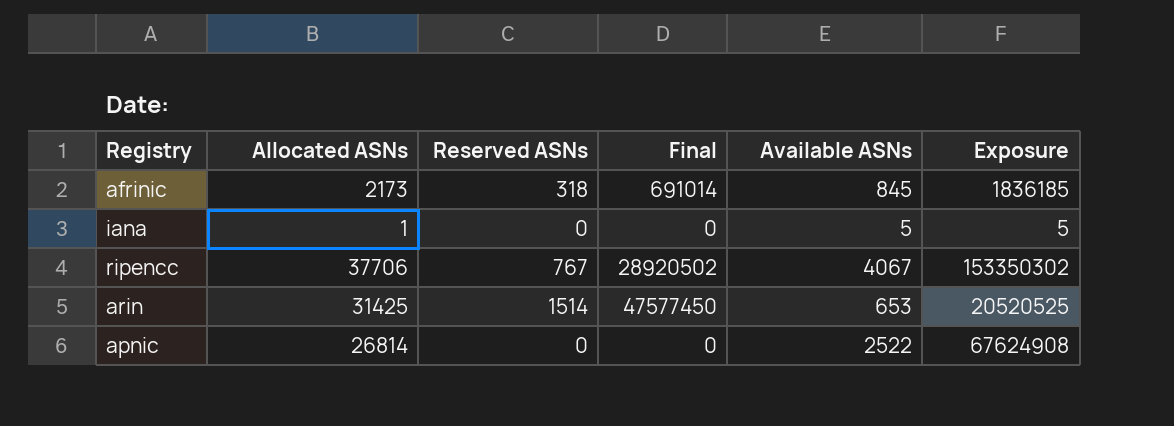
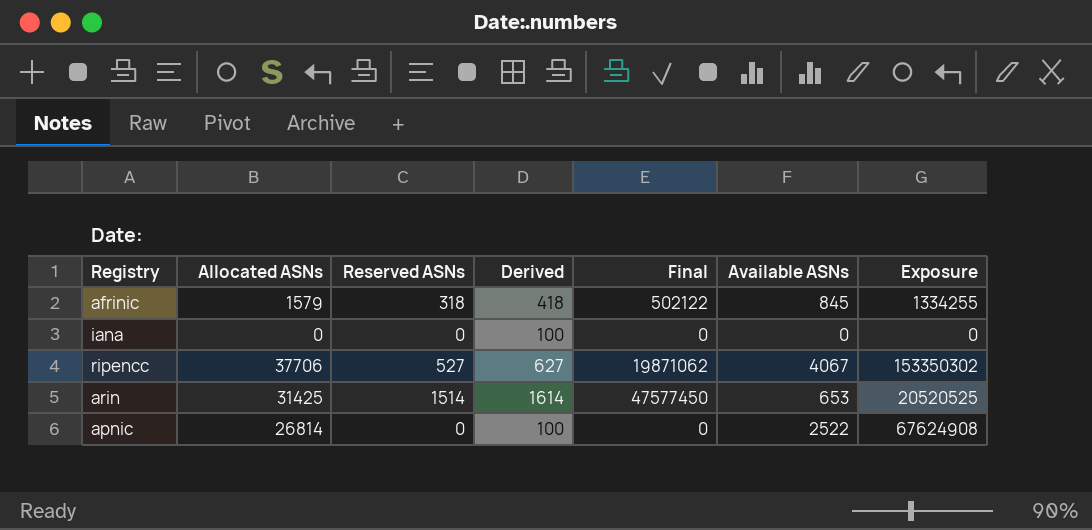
column Derived | formula: none -> [Reserved ASNs] + 100
afrinic | Allocated ASNs: 2173 -> 1579
afrinic | Final: 691014 -> 502122
afrinic | Exposure: 1836185 -> 1334255
iana | Allocated ASNs: 1 -> 0
iana | Available ASNs: 5 -> 0
iana | Exposure: 5 -> 0
ripencc | Reserved ASNs: 767 -> 527
ripencc | Final: 28920502 -> 19871062

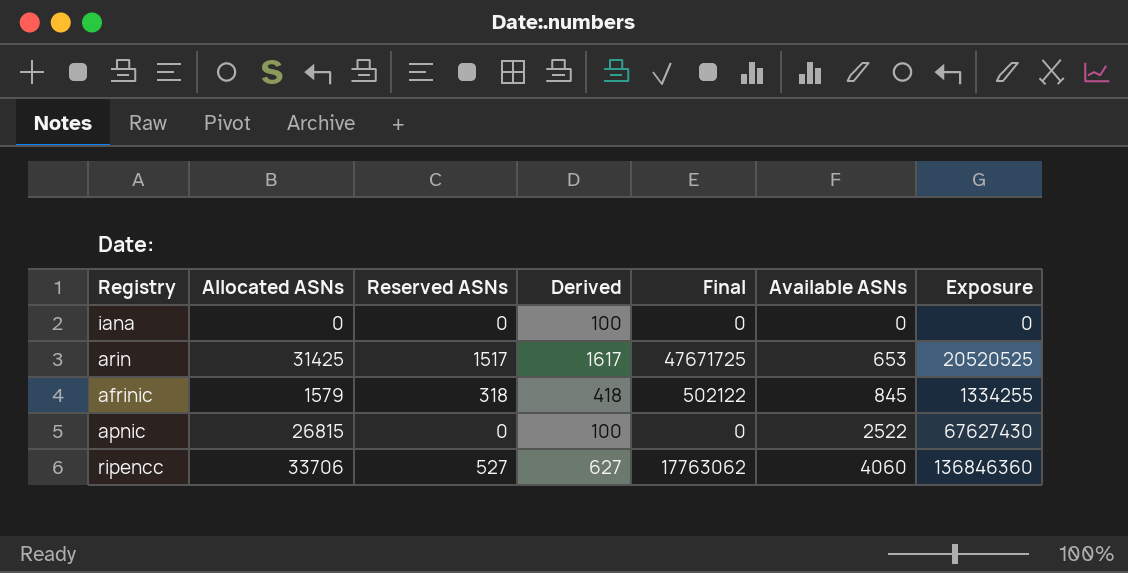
row order: none -> Available ASNs ascending
arin | Reserved ASNs: 1514 -> 1517
arin | Derived: 1614 -> 1617
arin | Final: 47577450 -> 47671725
apnic | Allocated ASNs: 26814 -> 26815
apnic | Exposure: 67624908 -> 67627430
ripencc | Allocated ASNs: 37706 -> 33706
ripencc | Final: 19871062 -> 17763062
ripencc | Available ASNs: 4067 -> 4060
ripencc | Exposure: 153350302 -> 136846360

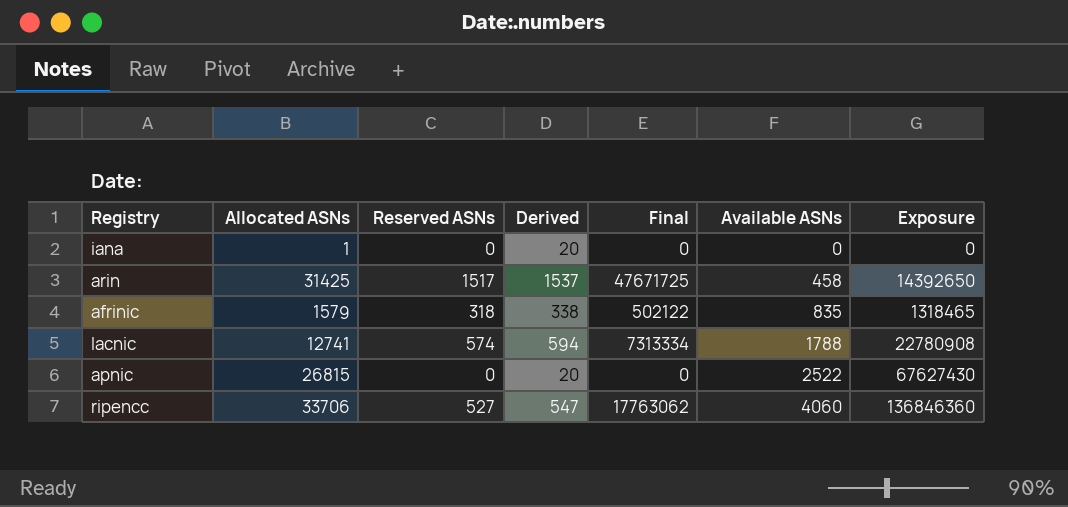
column Derived | formula: [Reserved ASNs] + 100 -> [Reserved ASNs] + 20
iana | Allocated ASNs: 0 -> 1
arin | Available ASNs: 653 -> 458
arin | Exposure: 20520525 -> 14392650
afrinic | Available ASNs: 845 -> 835
afrinic | Exposure: 1334255 -> 1318465
row lacnic: none -> 12741 | 574 | 594 | 7313334 | 1788 | 22780908

